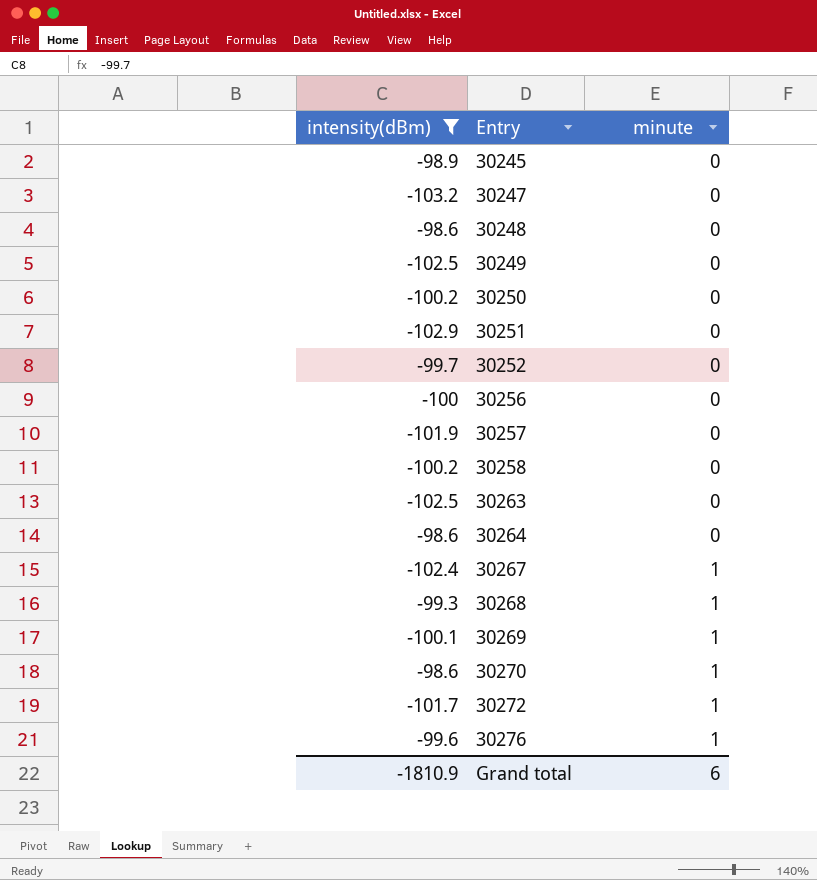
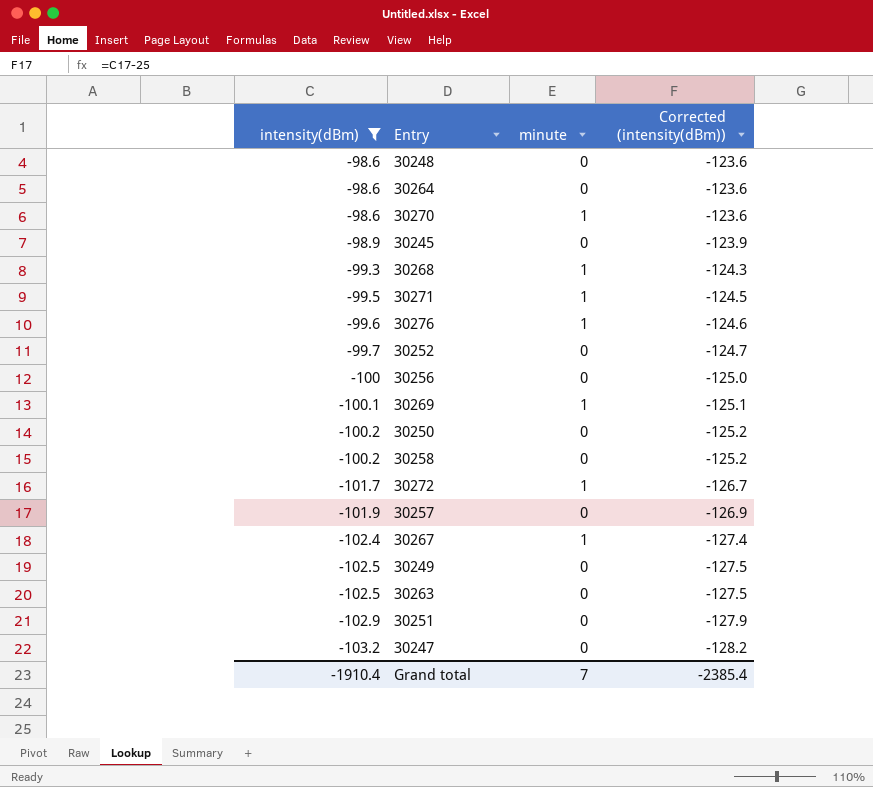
row order: Entry ascending -> intensity(dBm) descending
column Corrected (intensity(dBm)) | formula: none -> [intensity(dBm)] - 25
row 30271: none -> -99.5 | 1 | -124.5
Grand total | intensity(dBm): -1810.9 -> -1910.4
Grand total | minute: 6 -> 7

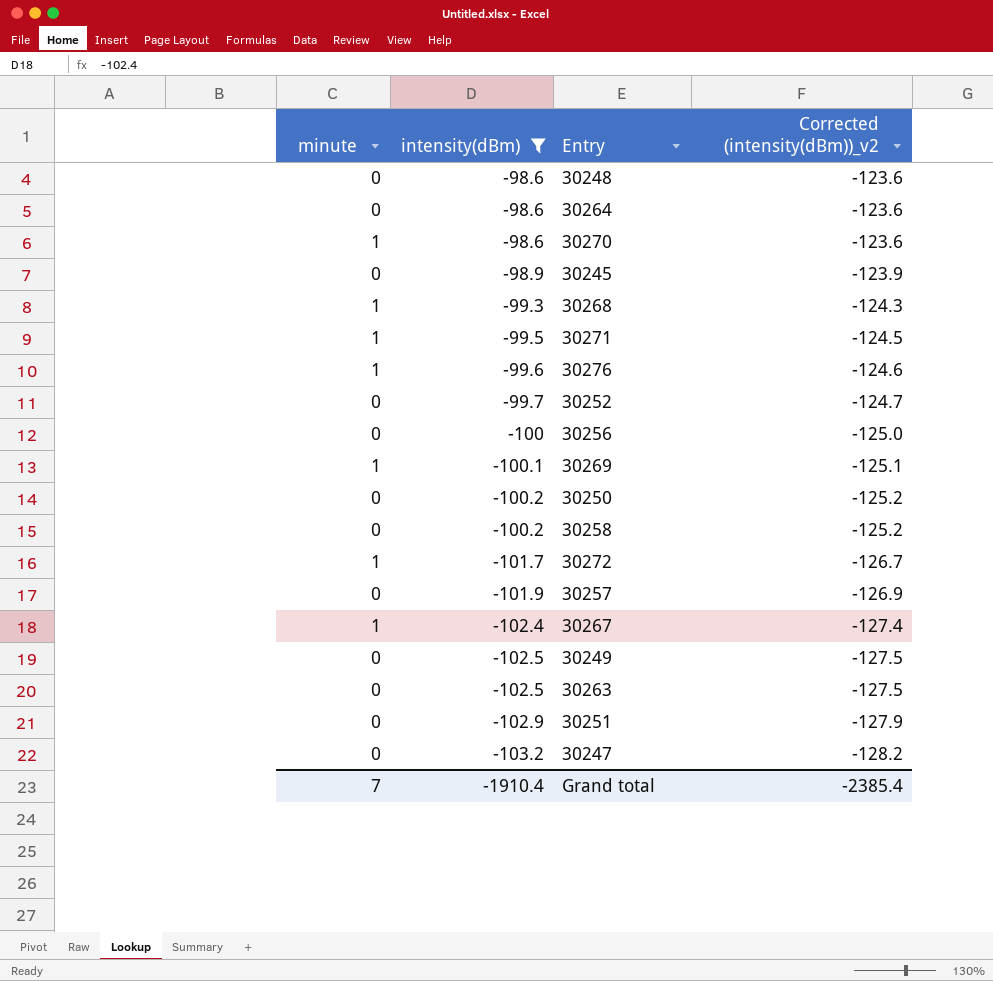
column minute | position: 3 -> 1
column name: Corrected (intensity(dBm)) -> Corrected (intensity(dBm))_v2

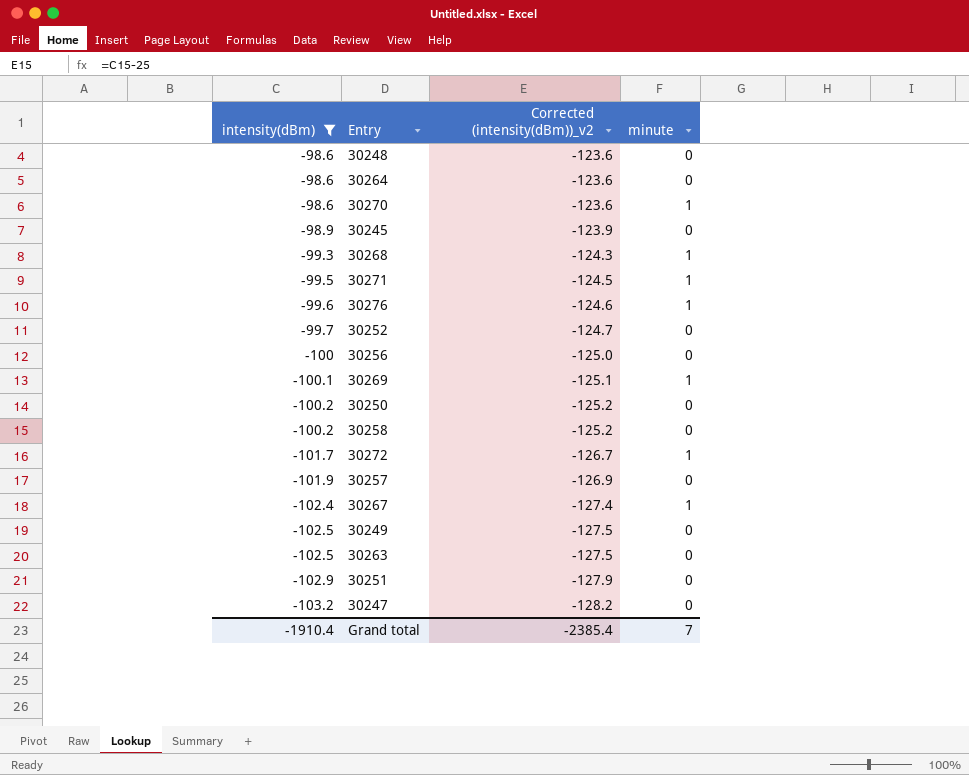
column minute | position: 1 -> 4

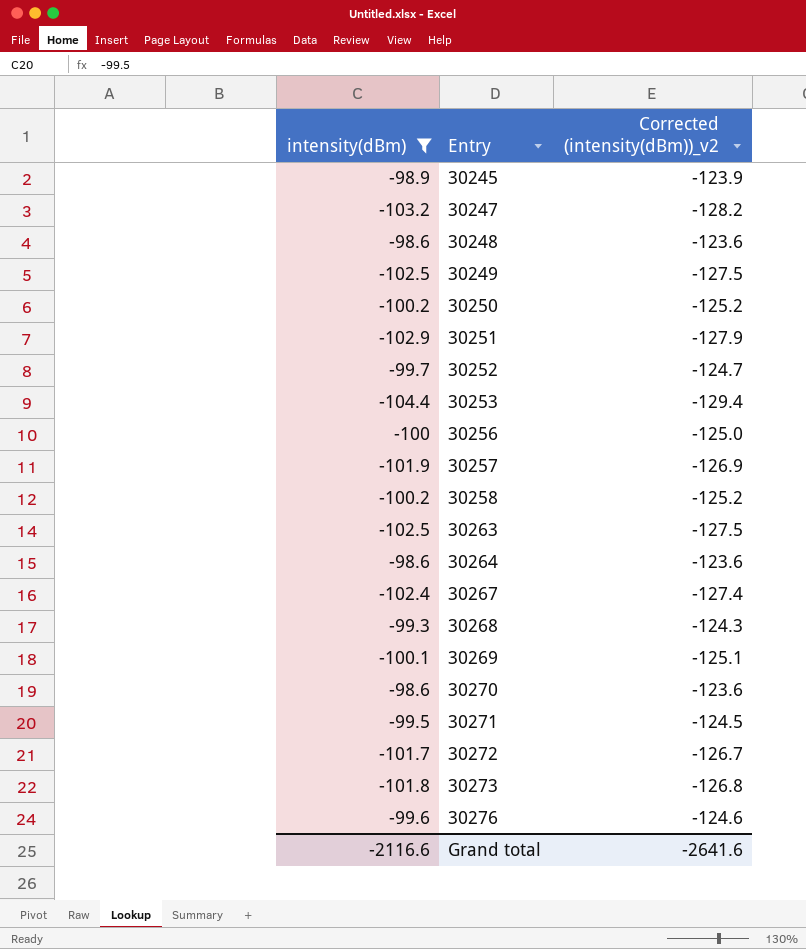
row order: intensity(dBm) descending -> Entry ascending
column minute | position: 4 -> none
row 30253: none -> -104.4 | -129.4
row 30273: none -> -101.8 | -126.8
Grand total | intensity(dBm): -1910.4 -> -2116.6
Grand total | Corrected (intensity(dBm))_v2: -2385.4 -> -2641.6

